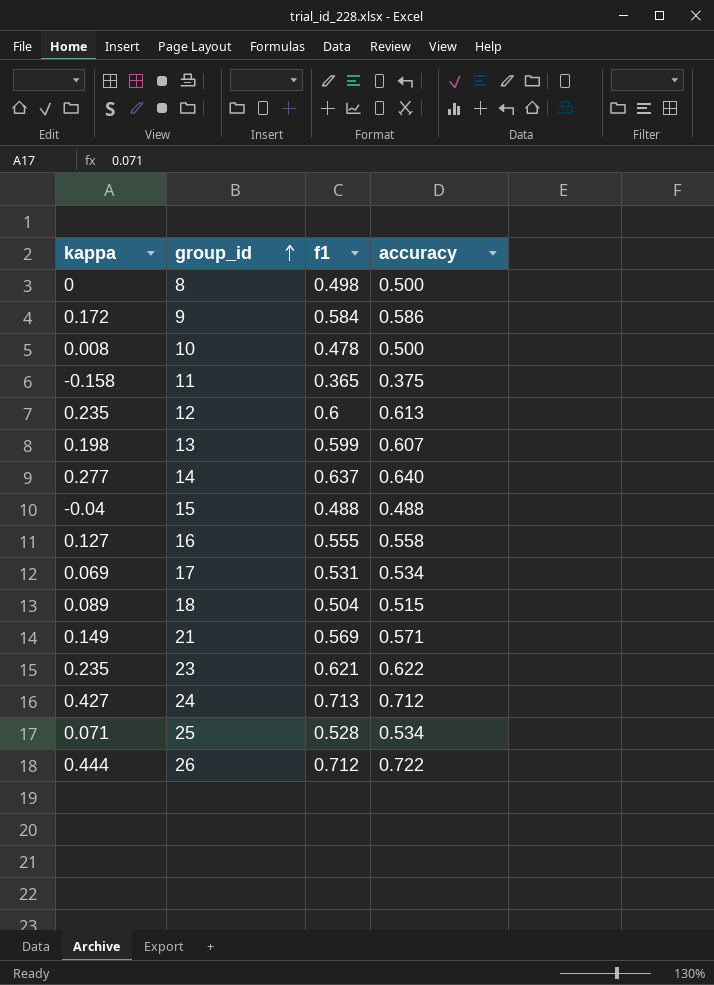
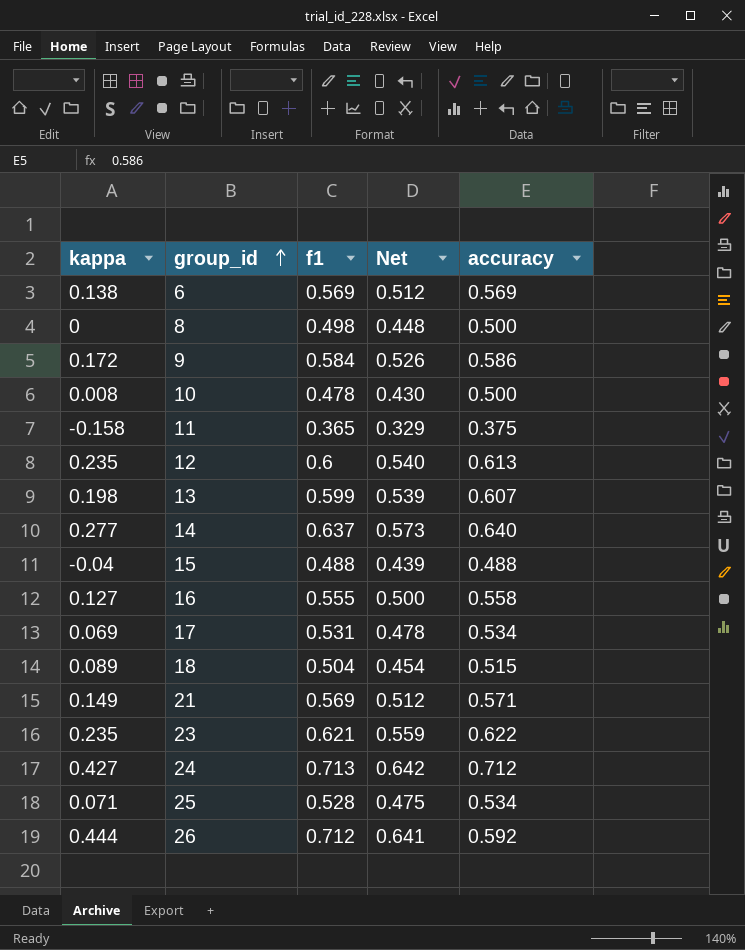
column Net | formula: none -> [f1] * 0.9
row 6: none -> 0.138 | 0.569 | 0.512 | 0.569
26 | accuracy: 0.722 -> 0.592

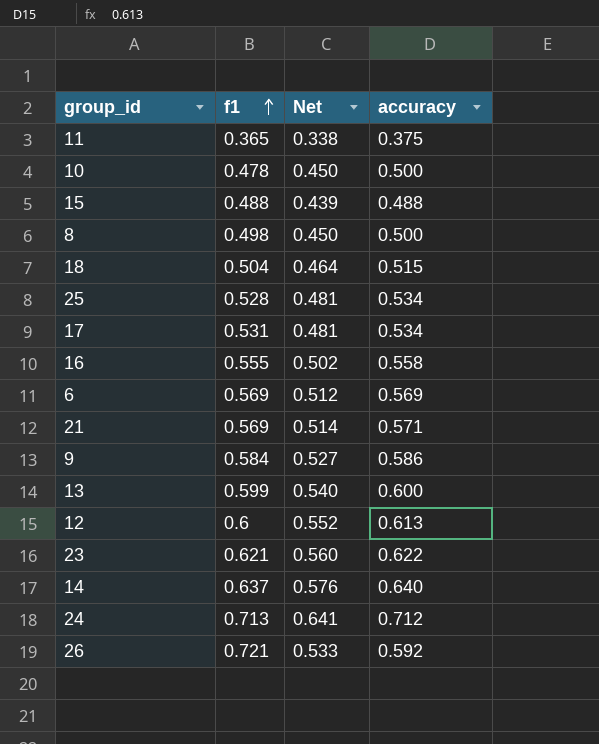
row order: group_id ascending -> f1 ascending
column kappa | position: 1 -> none
column Net | formula: [f1] * 0.9 -> [accuracy] * 0.9
13 | accuracy: 0.607 -> 0.600
26 | f1: 0.712 -> 0.721

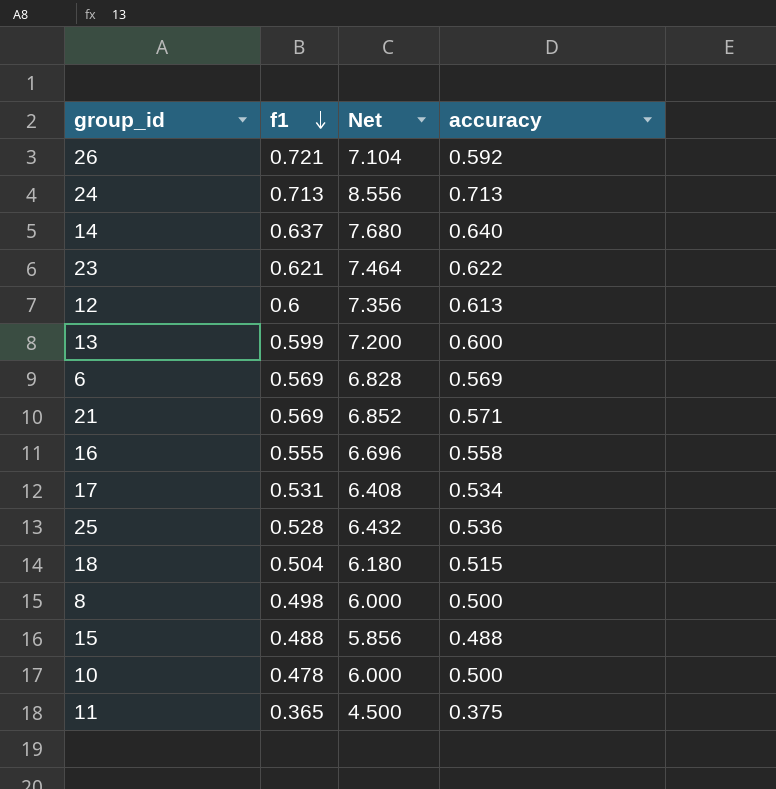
row order: f1 ascending -> f1 descending
column Net | formula: [accuracy] * 0.9 -> [accuracy] * 12
row 9: 0.584 | 0.527 | 0.586 -> none
24 | accuracy: 0.712 -> 0.713
25 | accuracy: 0.534 -> 0.536

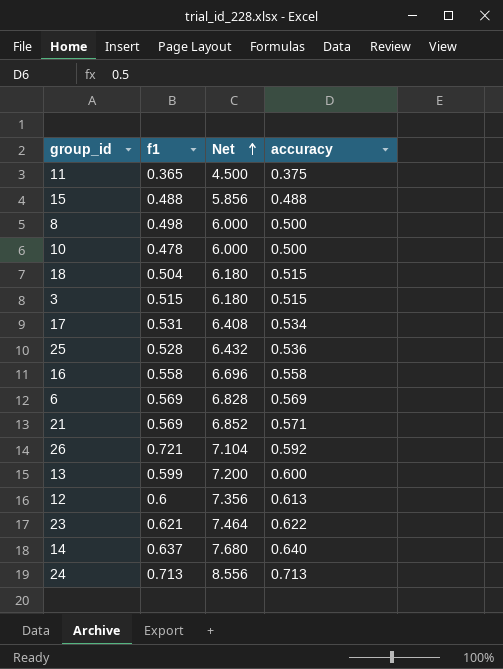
row order: f1 descending -> Net ascending
row 3: none -> 0.515 | 6.180 | 0.515
16 | f1: 0.555 -> 0.558

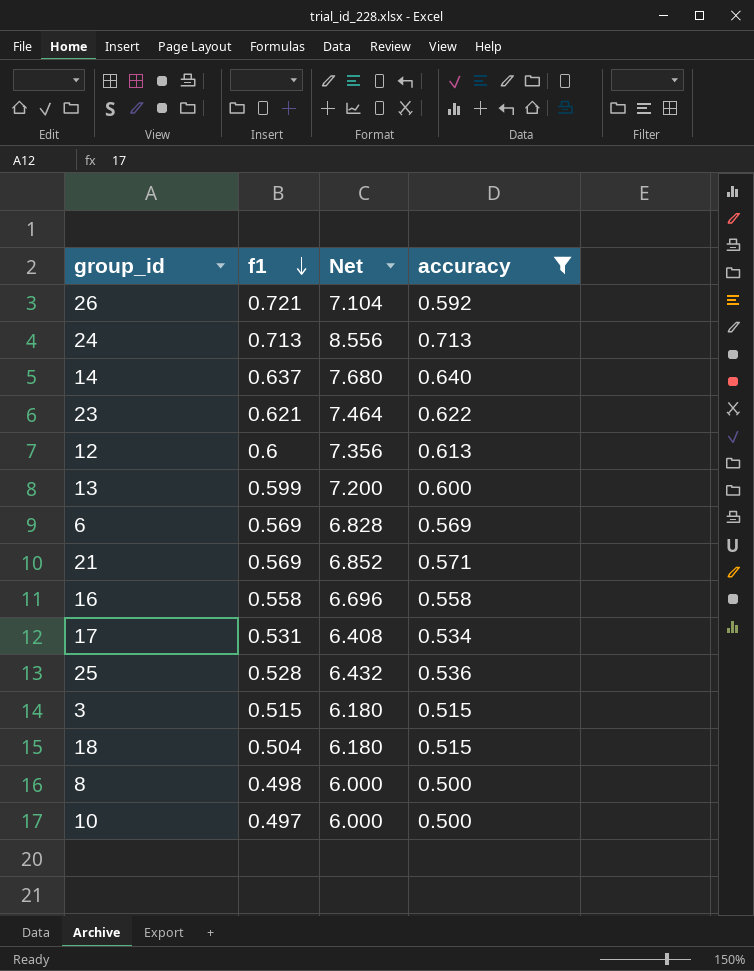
filter: none -> accuracy >= 0.500
row order: Net ascending -> f1 descending
10 | f1: 0.478 -> 0.497

